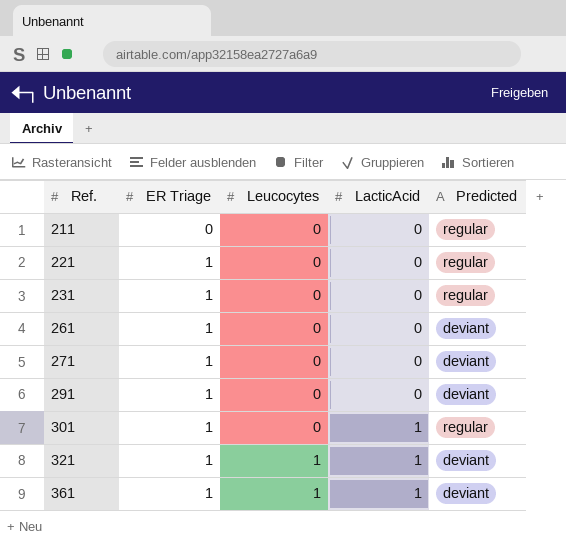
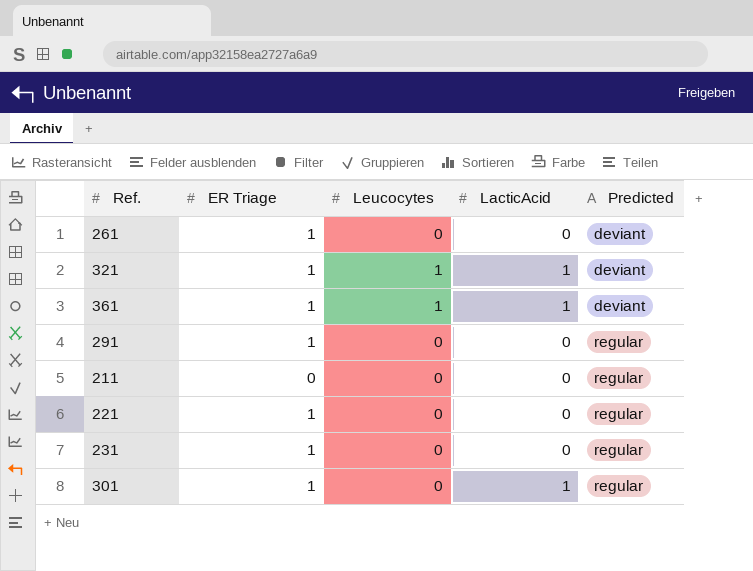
row order: Ref. ascending -> Predicted ascending
row 271: 1 | 0 | 0 | deviant -> none
291 | Predicted: deviant -> regular

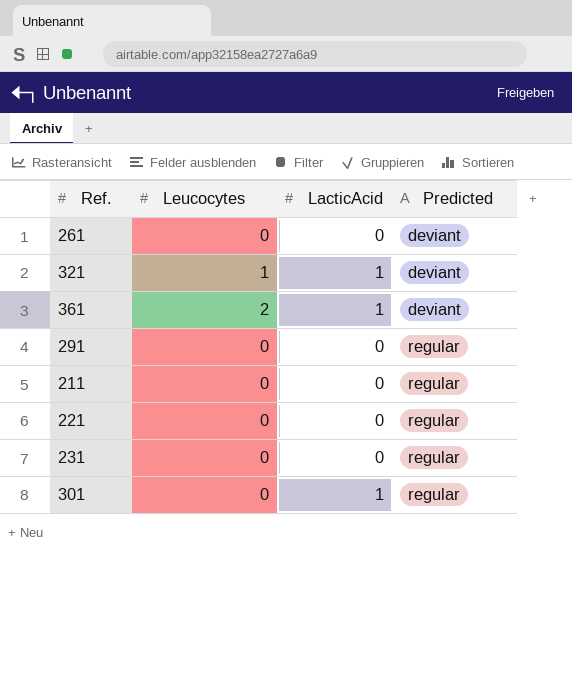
column ER Triage | position: 2 -> none
361 | Leucocytes: 1 -> 2

